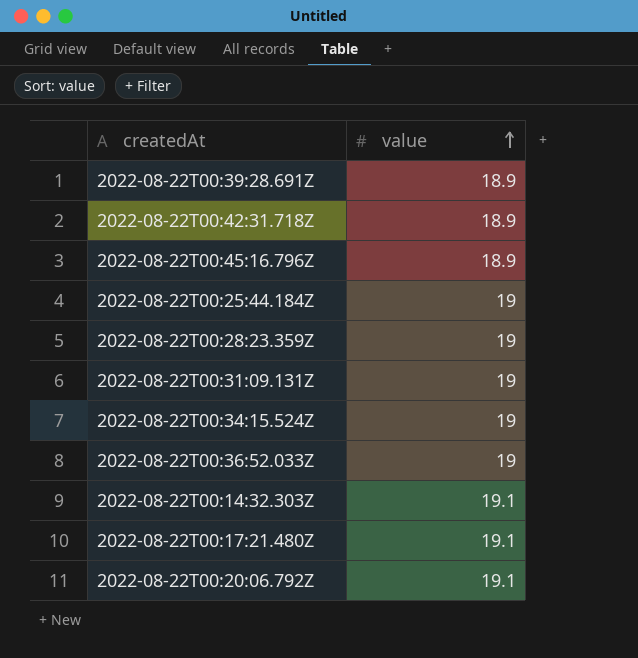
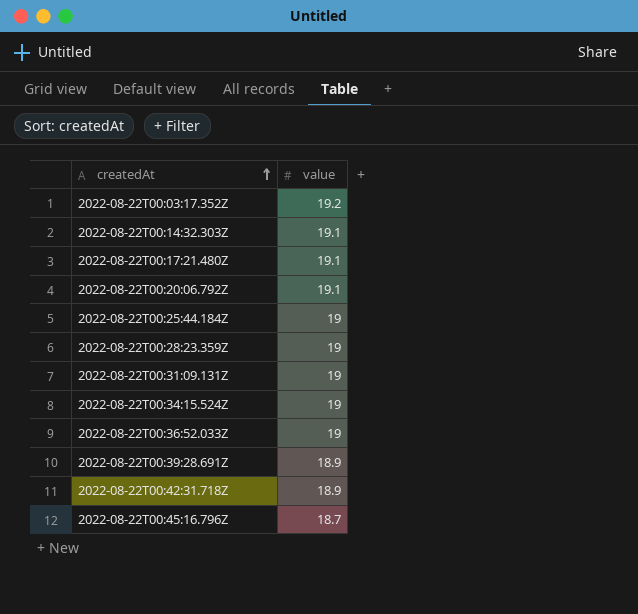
row order: value ascending -> createdAt ascending
row 2022-08-22T00:03:17.352Z: none -> 19.2
2022-08-22T00:45:16.796Z | value: 18.9 -> 18.7

